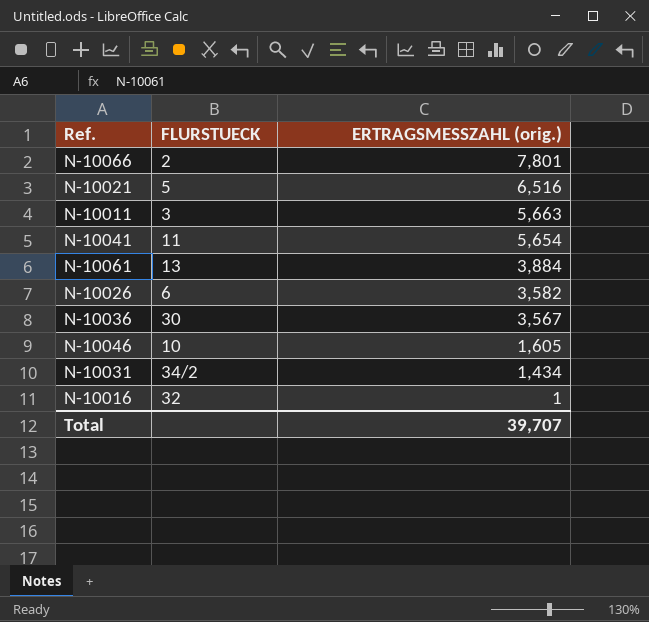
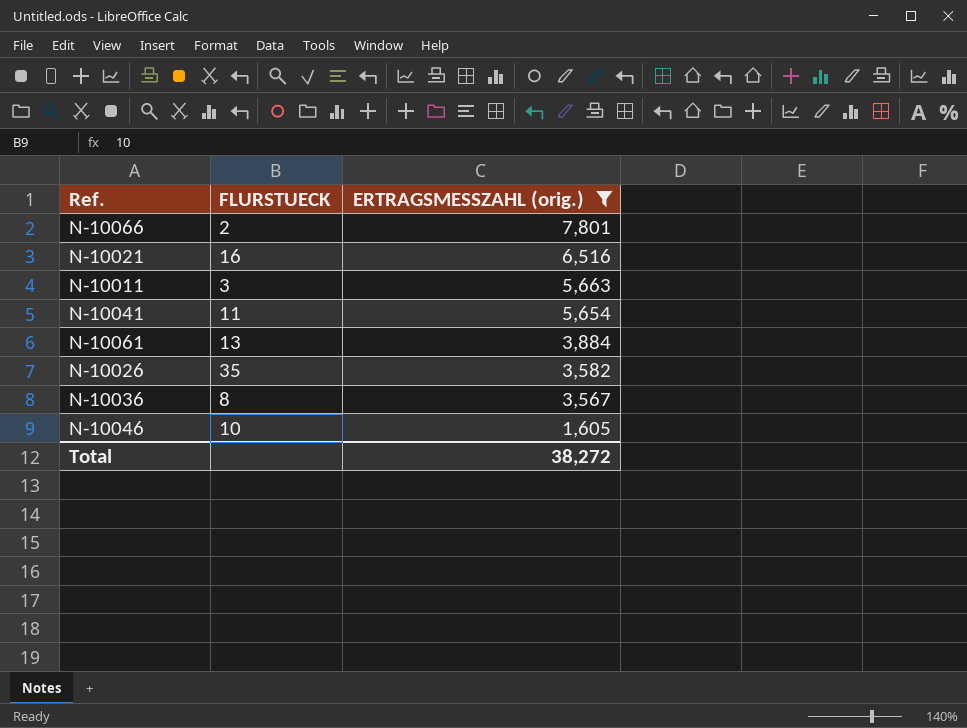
filter: none -> ERTRAGSMESSZAHL (orig.) >= 1,605
N-10021 | FLURSTUECK: 5 -> 16
N-10026 | FLURSTUECK: 6 -> 35
N-10036 | FLURSTUECK: 30 -> 8
Total | ERTRAGSMESSZAHL (orig.): 39,707 -> 38,272

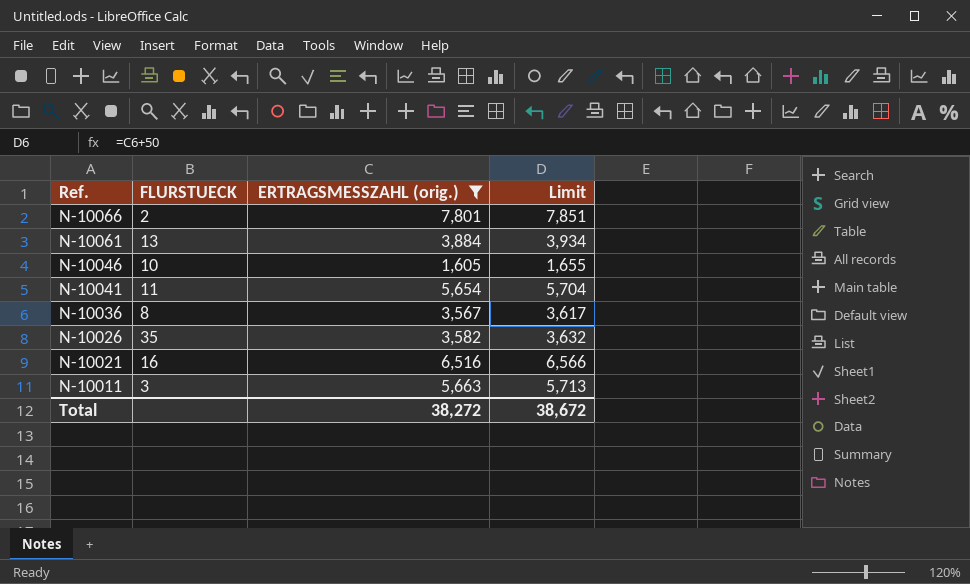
row order: ERTRAGSMESSZAHL (orig.) descending -> Ref. descending
column Limit | formula: none -> [ERTRAGSMESSZAHL (orig.)] + 50

